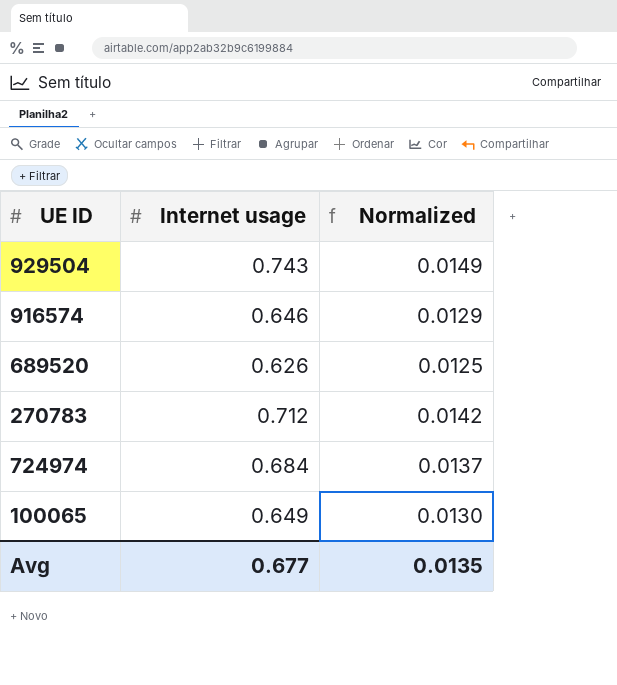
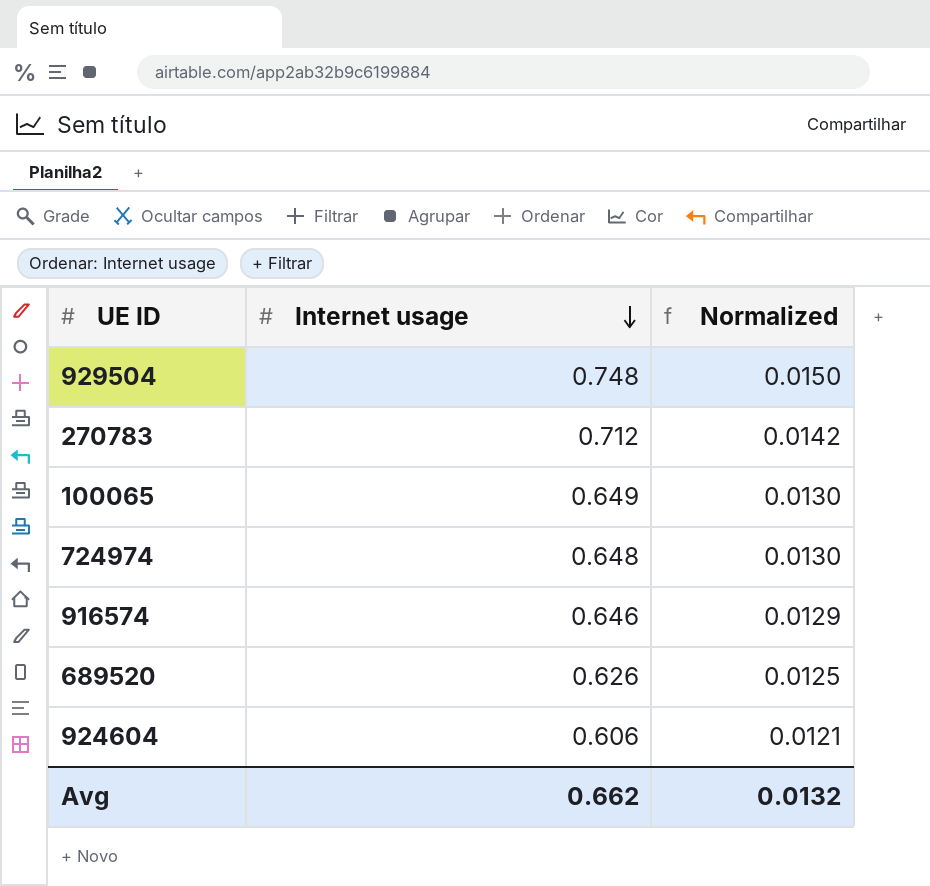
row order: none -> Internet usage descending
929504 | Internet usage: 0.743 -> 0.748
929504 | Normalized: 0.0149 -> 0.0150
724974 | Internet usage: 0.684 -> 0.648
724974 | Normalized: 0.0137 -> 0.0130
row 924604: none -> 0.606 | 0.0121
Avg | Internet usage: 0.677 -> 0.662
Avg | Normalized: 0.0135 -> 0.0132

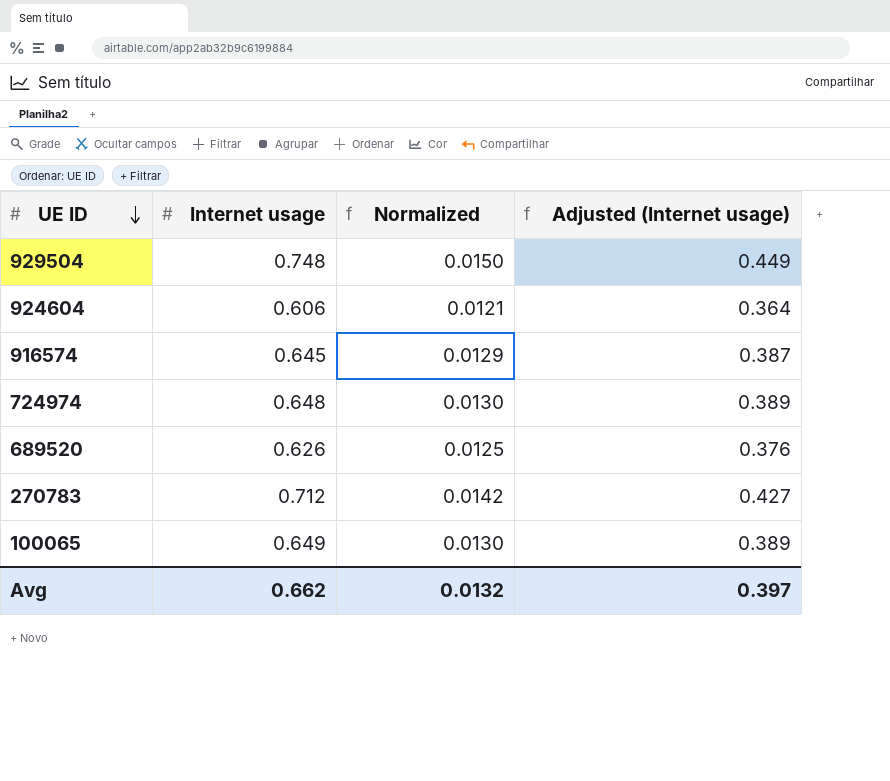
row order: Internet usage descending -> UE ID descending
column Adjusted (Internet usage) | formula: none -> [Internet usage] * 0.6
916574 | Internet usage: 0.646 -> 0.645

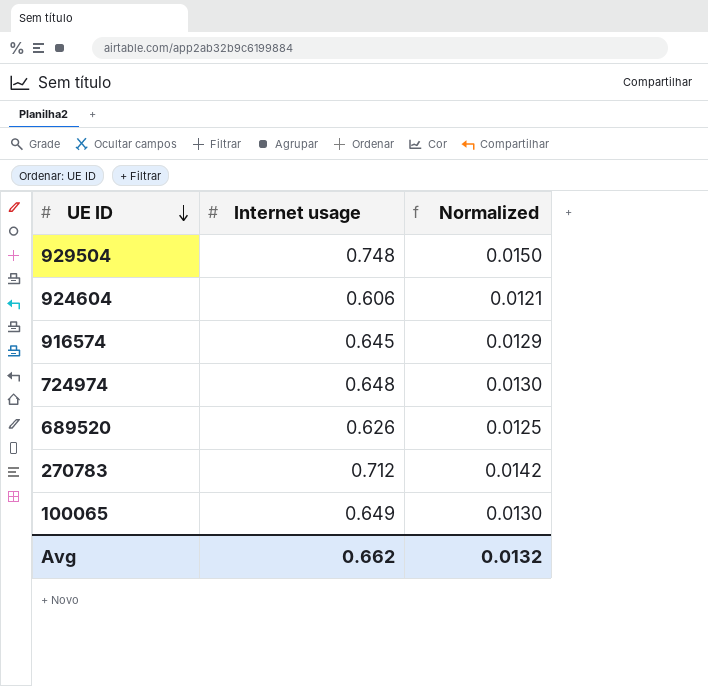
column Adjusted (Internet usage) | formula: [Internet usage] * 0.6 -> none

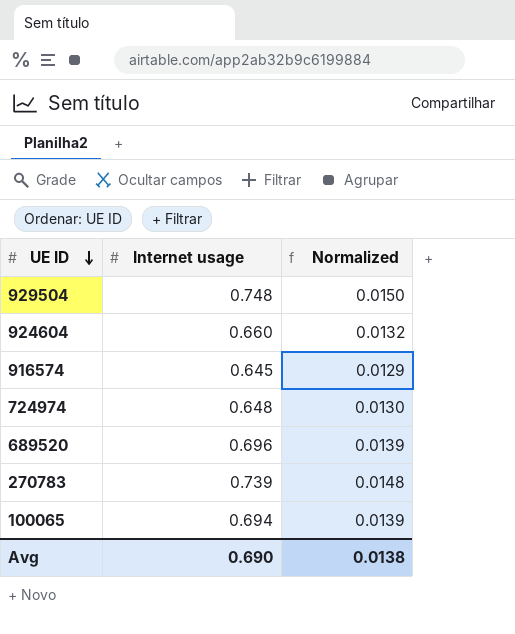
924604 | Internet usage: 0.606 -> 0.660
924604 | Normalized: 0.0121 -> 0.0132
689520 | Internet usage: 0.626 -> 0.696
689520 | Normalized: 0.0125 -> 0.0139
270783 | Internet usage: 0.712 -> 0.739
270783 | Normalized: 0.0142 -> 0.0148
100065 | Internet usage: 0.649 -> 0.694
100065 | Normalized: 0.0130 -> 0.0139
Avg | Internet usage: 0.662 -> 0.690
Avg | Normalized: 0.0132 -> 0.0138

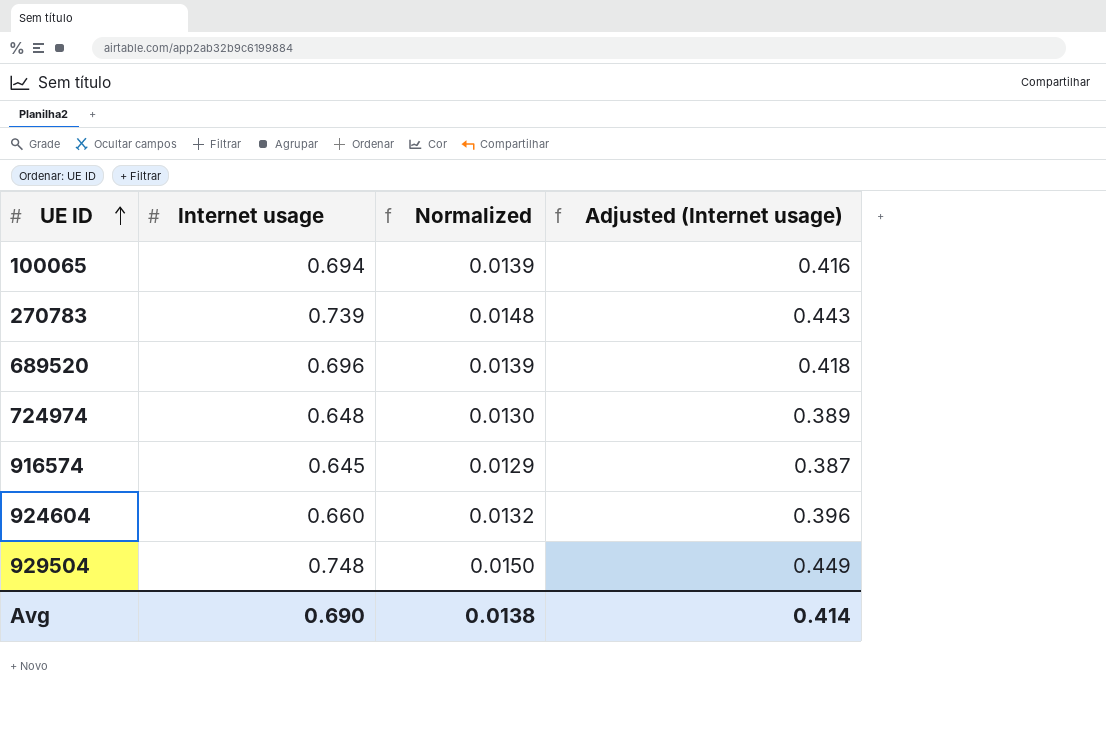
row order: UE ID descending -> UE ID ascending
column Adjusted (Internet usage) | formula: none -> [Internet usage] * 0.6

